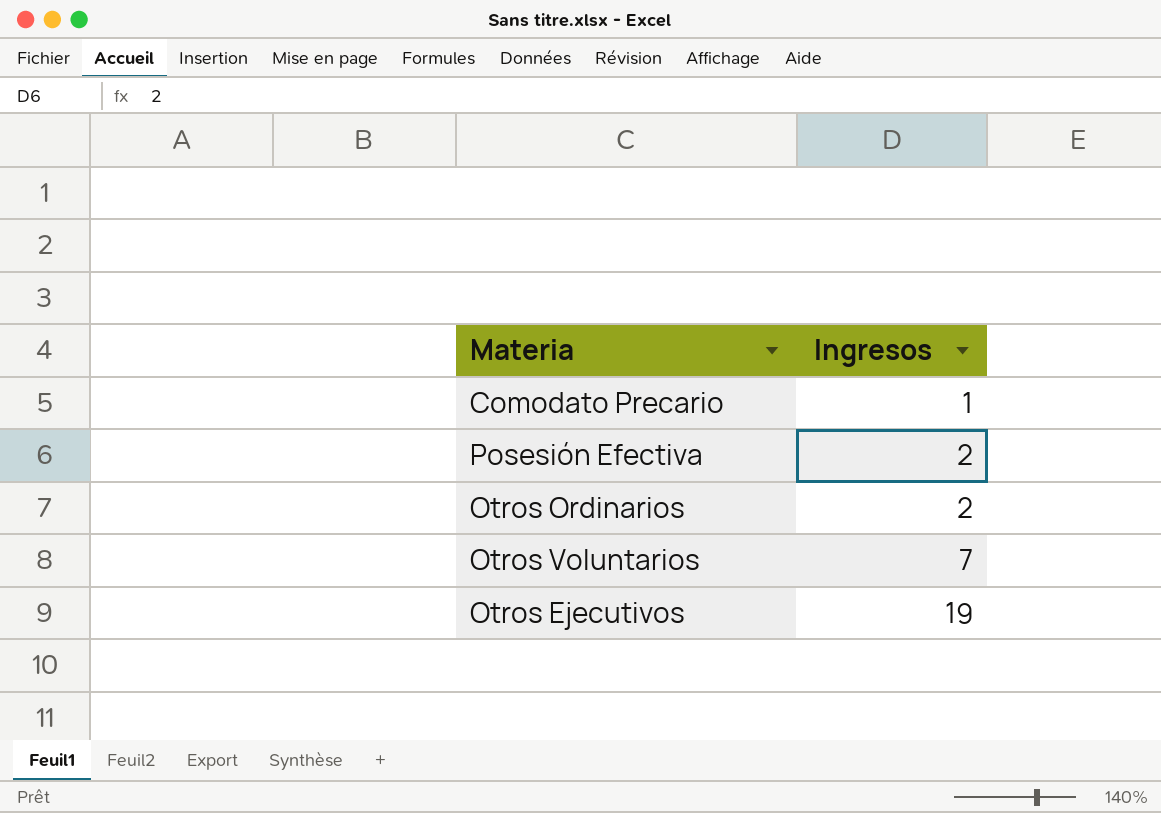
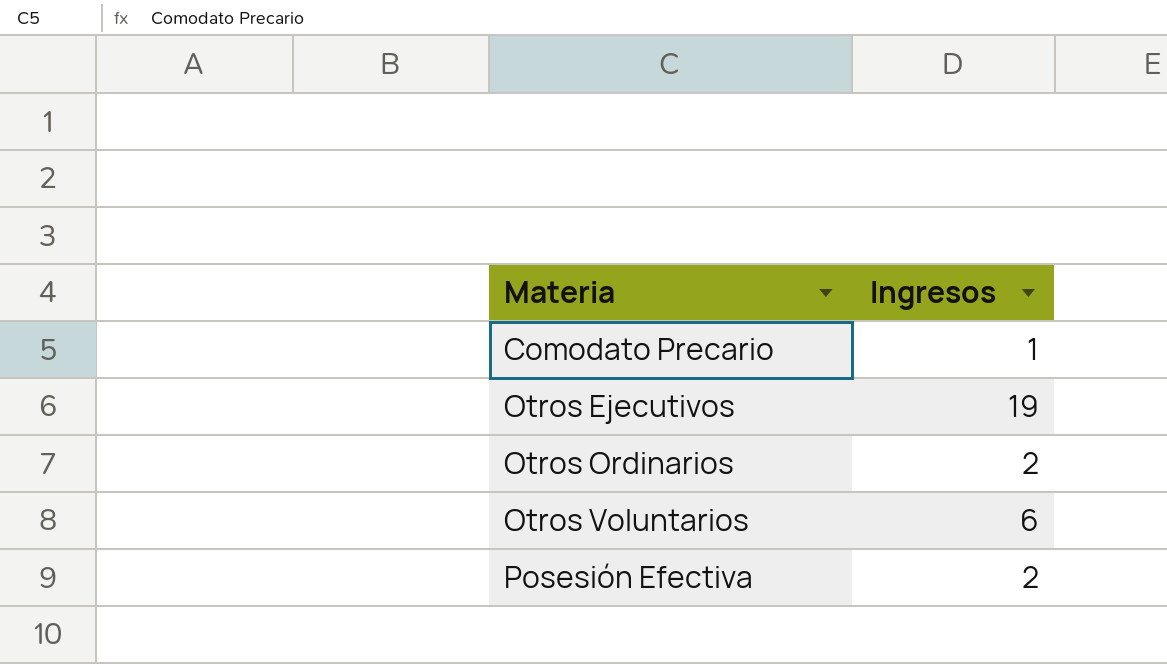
row order: Ingresos ascending -> Materia ascending
Otros Voluntarios | Ingresos: 7 -> 6

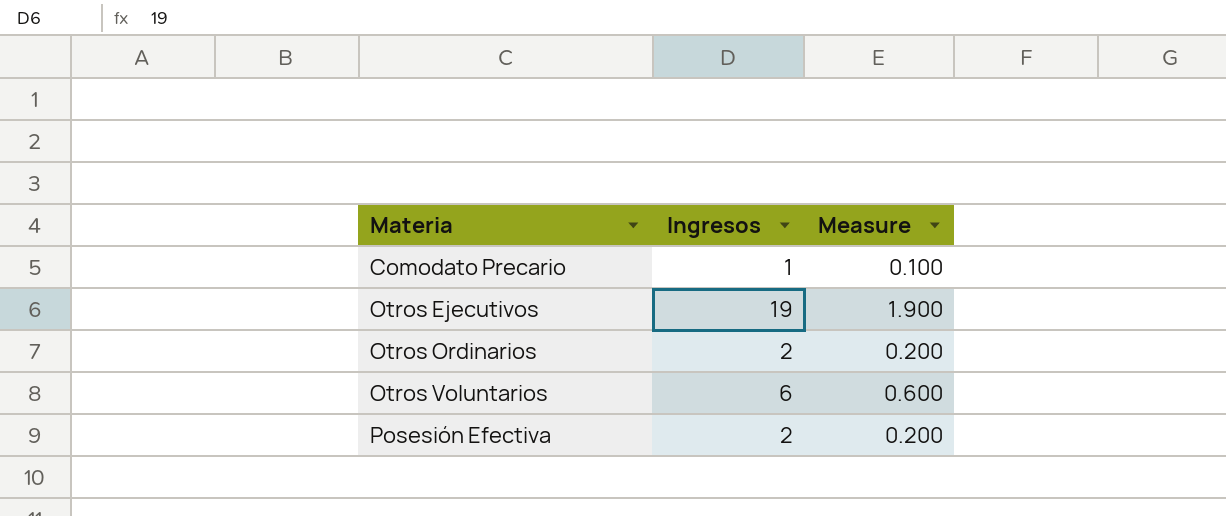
column Measure | formula: none -> [Ingresos] * 0.1

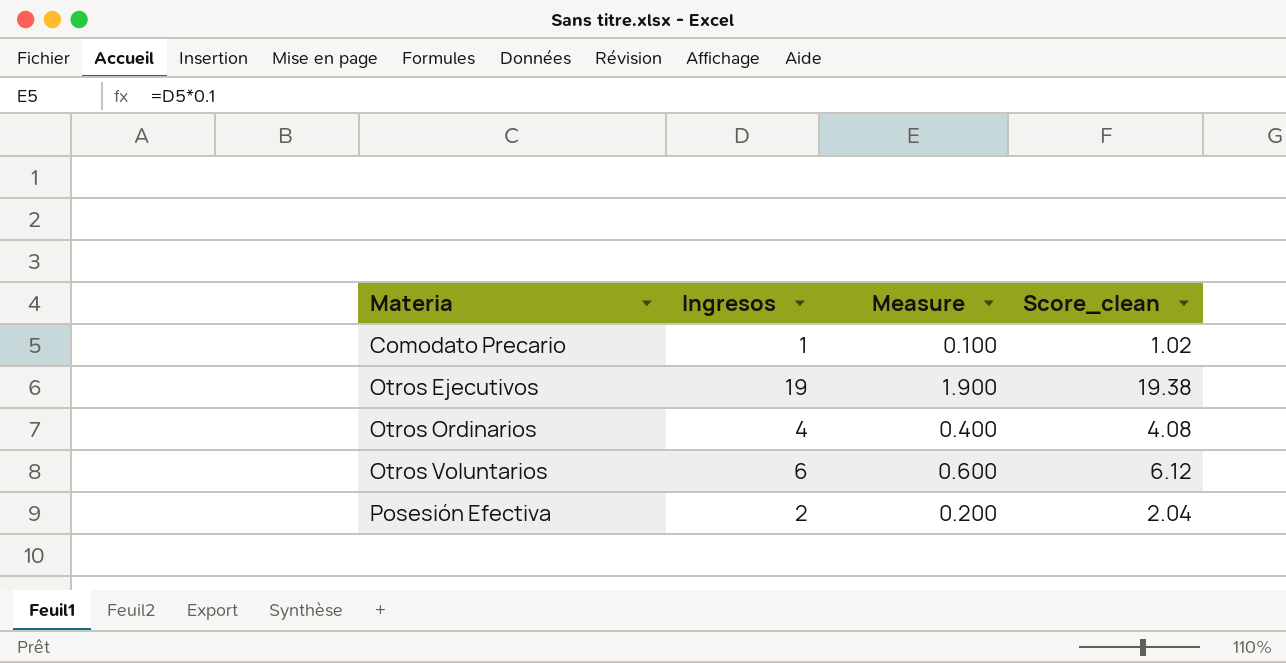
column Score_clean | formula: none -> [Ingresos] * 1.02
Otros Ordinarios | Ingresos: 2 -> 4
Otros Ordinarios | Measure: 0.200 -> 0.400

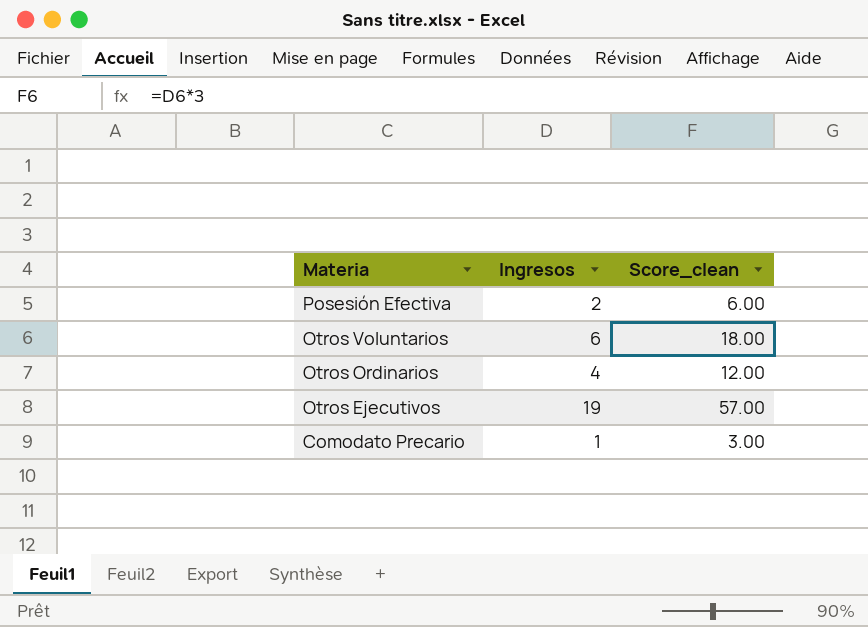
row order: Materia ascending -> Materia descending
column Measure | formula: [Ingresos] * 0.1 -> none
column Score_clean | formula: [Ingresos] * 1.02 -> [Ingresos] * 3

